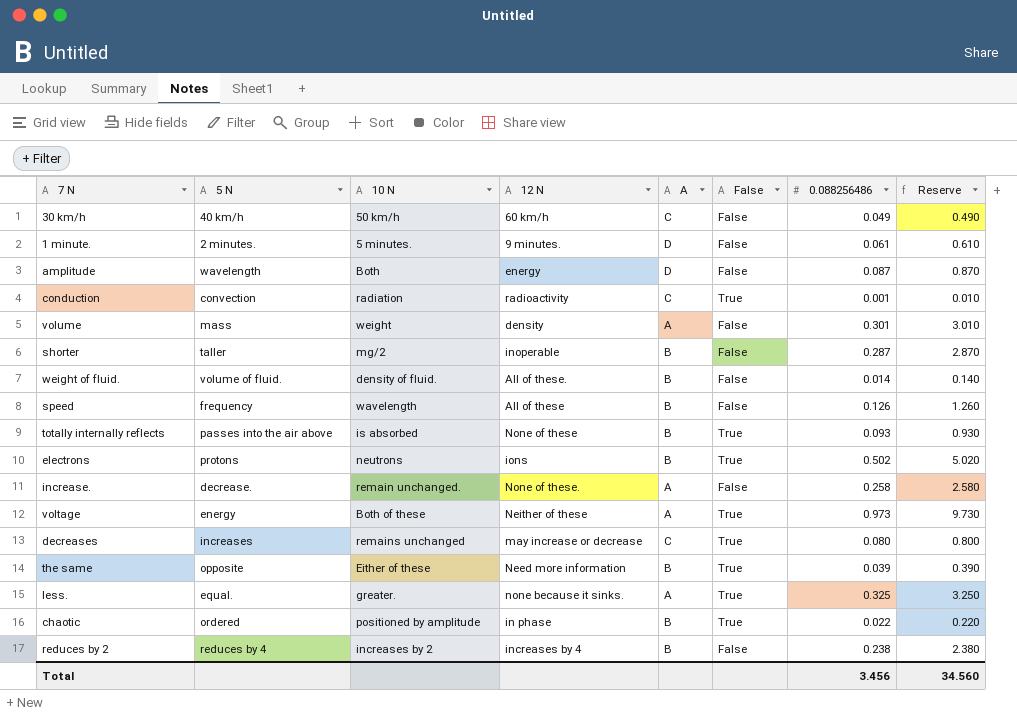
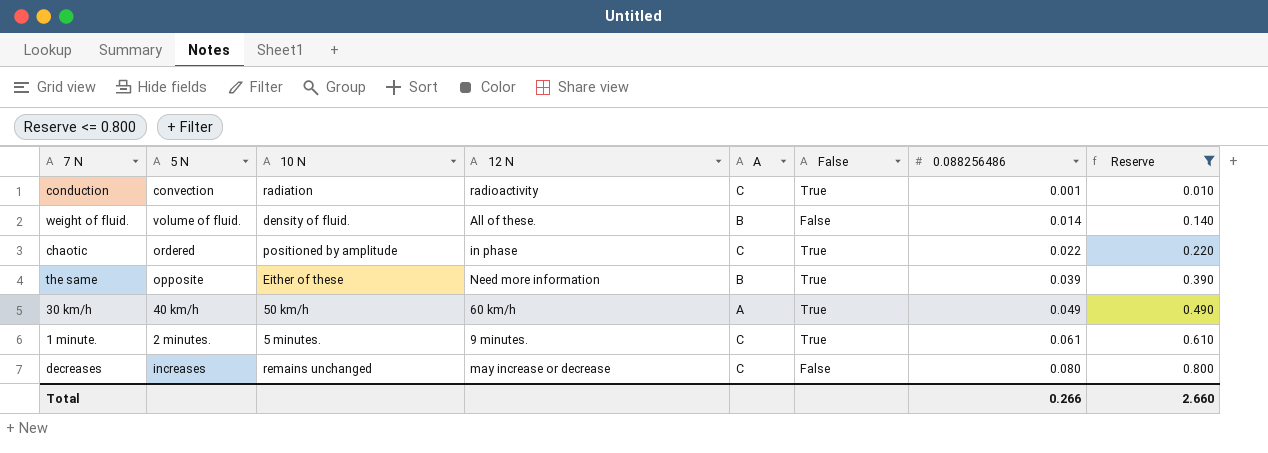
filter: none -> Reserve <= 0.800
row order: none -> 0.088256486 ascending
chaotic | A: B -> C
30 km/h | A: C -> A
30 km/h | False: False -> True
1 minute. | A: D -> C
1 minute. | False: False -> True
decreases | False: True -> False
Total | 0.088256486: 3.456 -> 0.266
Total | Reserve: 34.560 -> 2.660

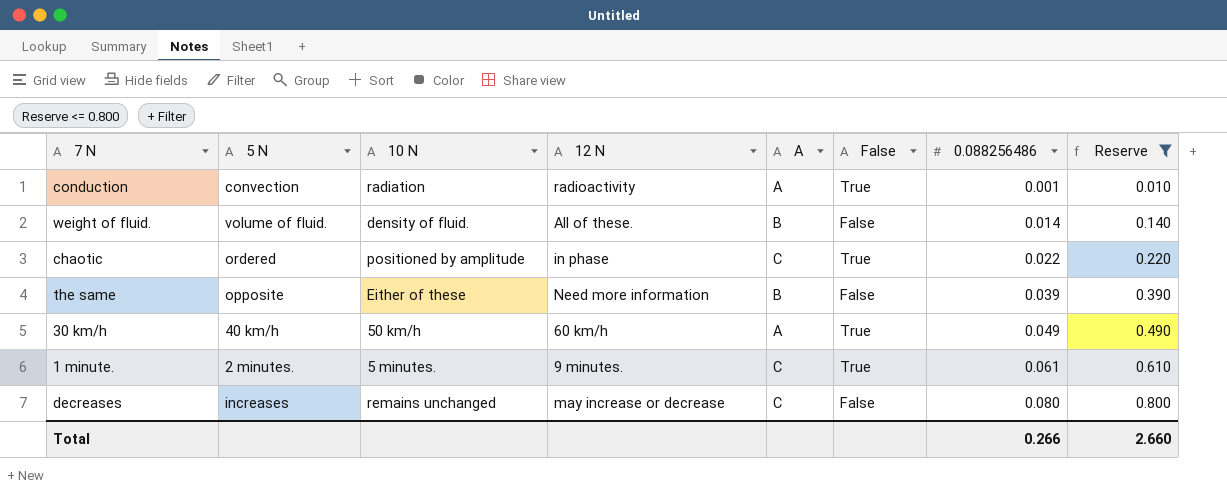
conduction | A: C -> A
the same | False: True -> False

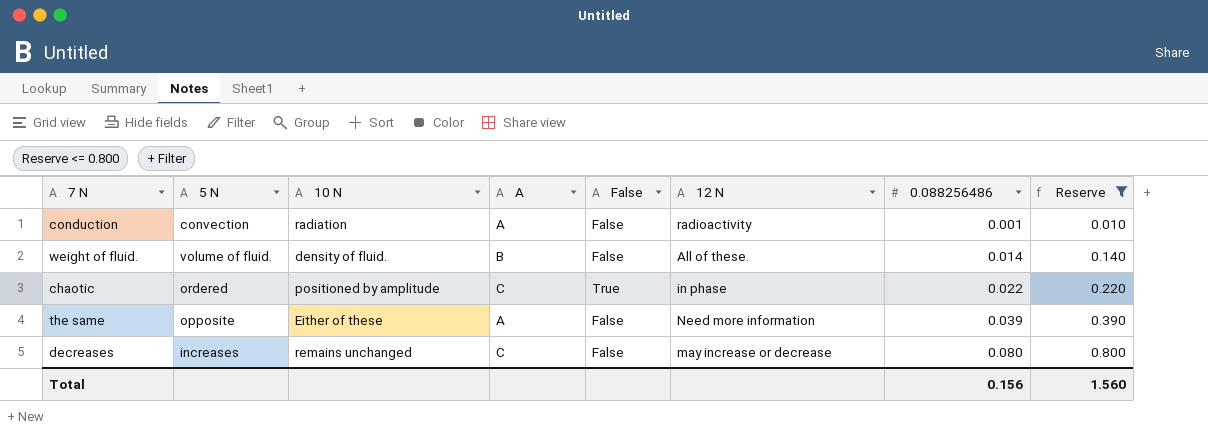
column 12 N | position: 4 -> 6
row 30 km/h: 40 km/h | 50 km/h | 60 km/h | A | True | 0.049 | 0.490 -> none
row 1 minute.: 2 minutes. | 5 minutes. | 9 minutes. | C | True | 0.061 | 0.610 -> none
conduction | False: True -> False
the same | A: B -> A
Total | 0.088256486: 0.266 -> 0.156
Total | Reserve: 2.660 -> 1.560

